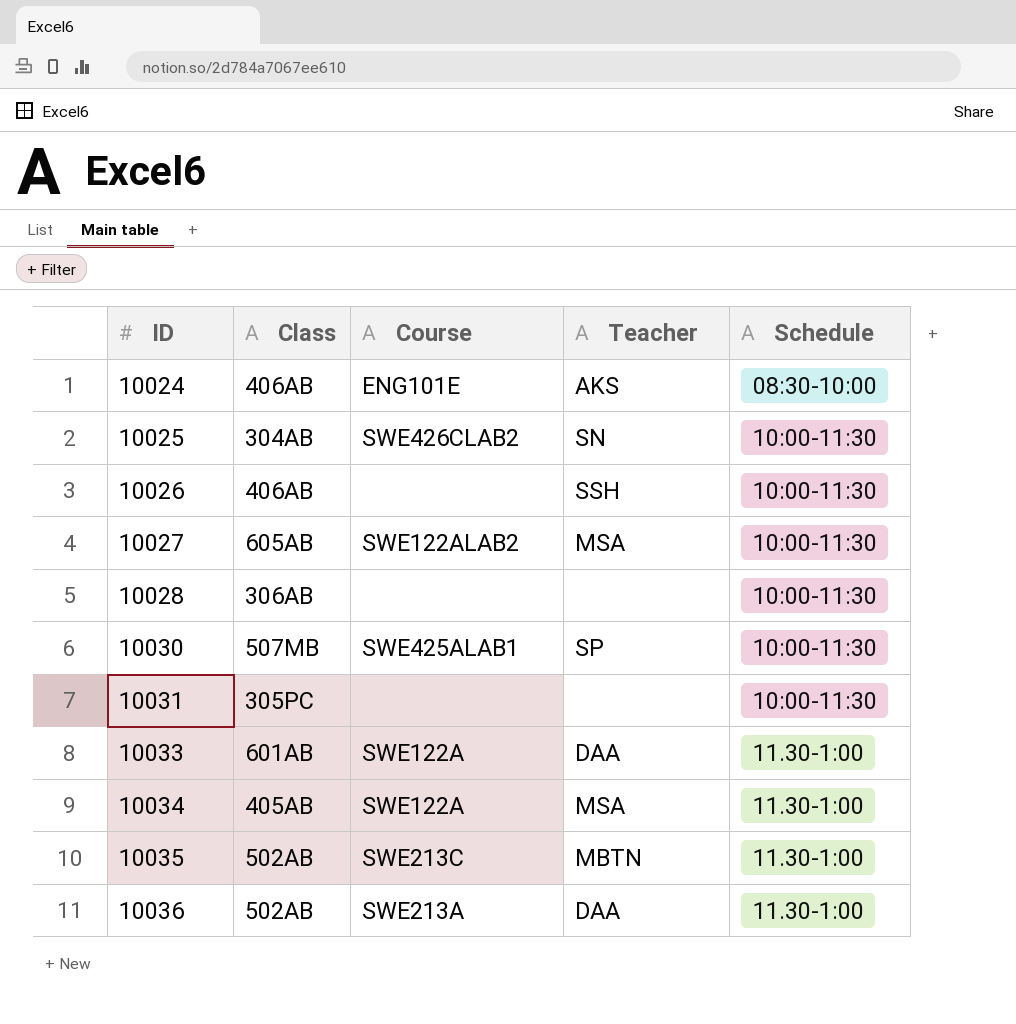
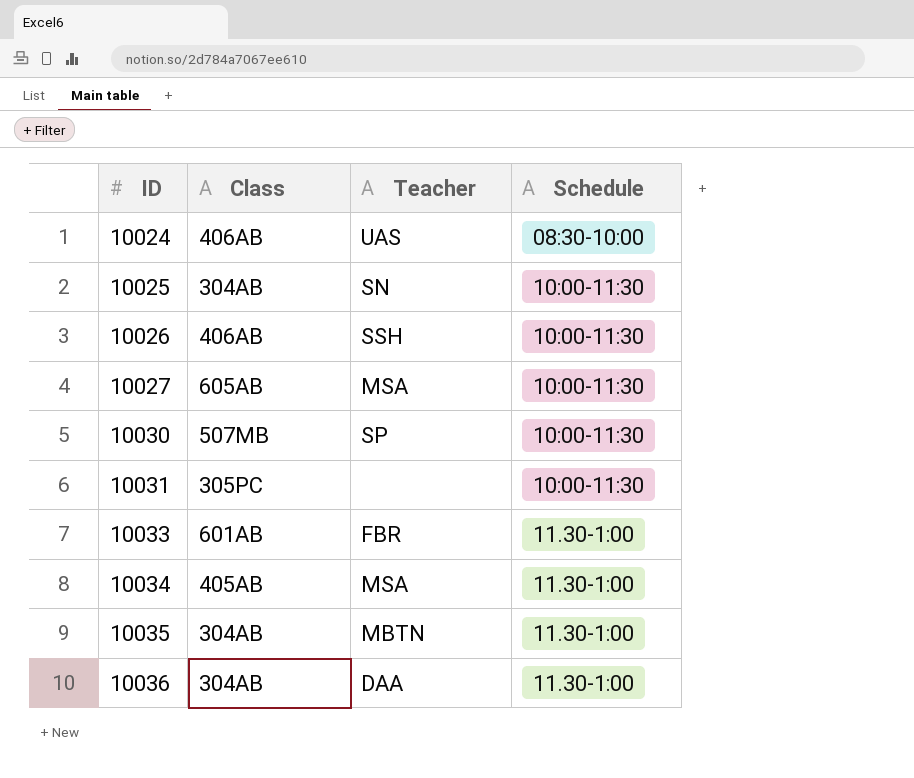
column Course | position: 3 -> none
row 10028: 306AB | none | none | 10:00-11:30 -> none
10024 | Teacher: AKS -> UAS
10033 | Teacher: DAA -> FBR
10035 | Class: 502AB -> 304AB
10036 | Class: 502AB -> 304AB

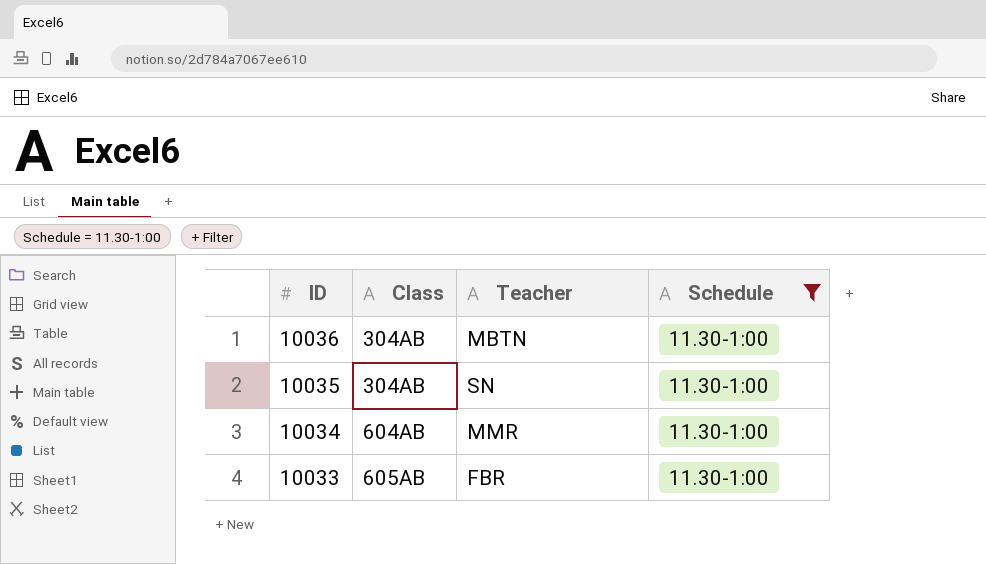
filter: none -> Schedule = 11.30-1:00
row order: ID ascending -> ID descending
10036 | Teacher: DAA -> MBTN
10035 | Teacher: MBTN -> SN
10034 | Class: 405AB -> 604AB
10034 | Teacher: MSA -> MMR
10033 | Class: 601AB -> 605AB

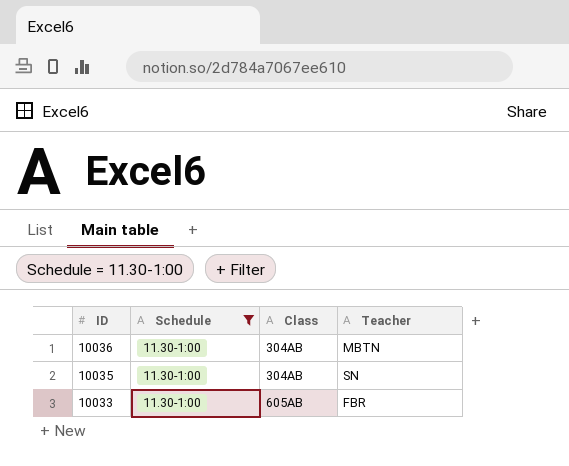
column Schedule | position: 4 -> 2
row 10034: 604AB | MMR | 11.30-1:00 -> none

